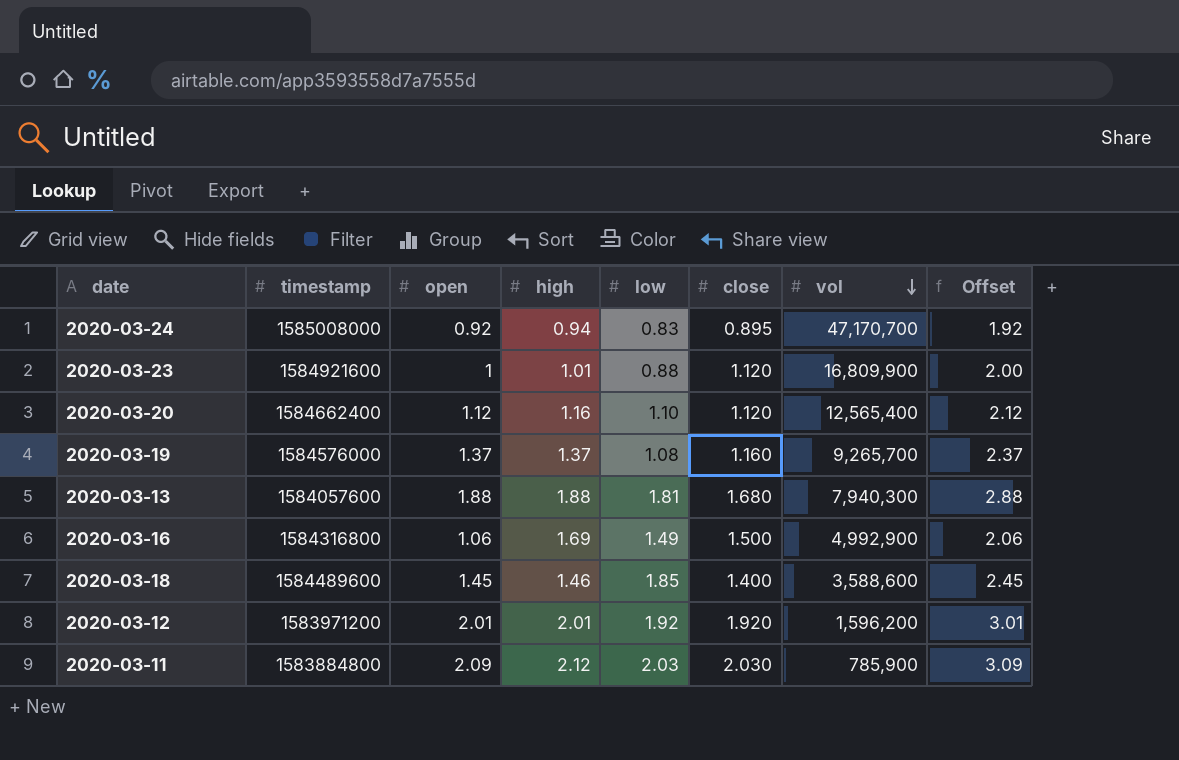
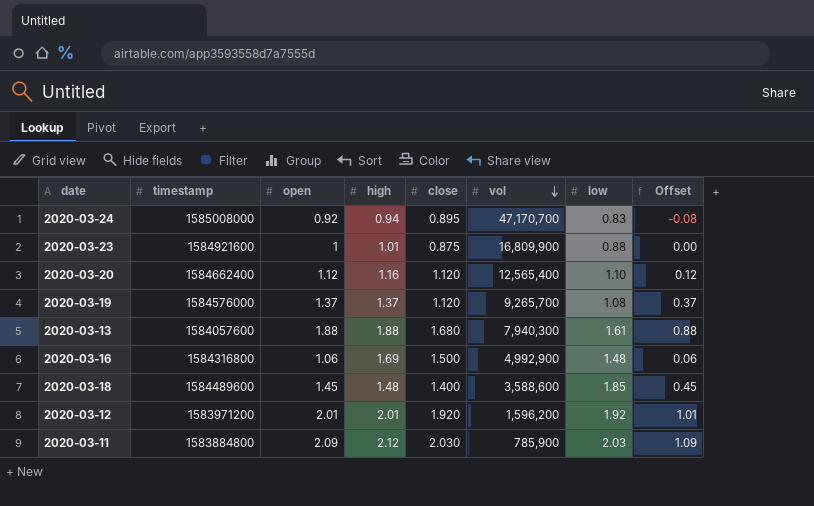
column low | position: 5 -> 7
column Offset | formula: [open] + 1 -> [open] - 1
2020-03-23 | close: 1.120 -> 0.875
2020-03-19 | close: 1.160 -> 1.120
2020-03-13 | low: 1.81 -> 1.61
2020-03-16 | low: 1.49 -> 1.48
2020-03-18 | high: 1.46 -> 1.48

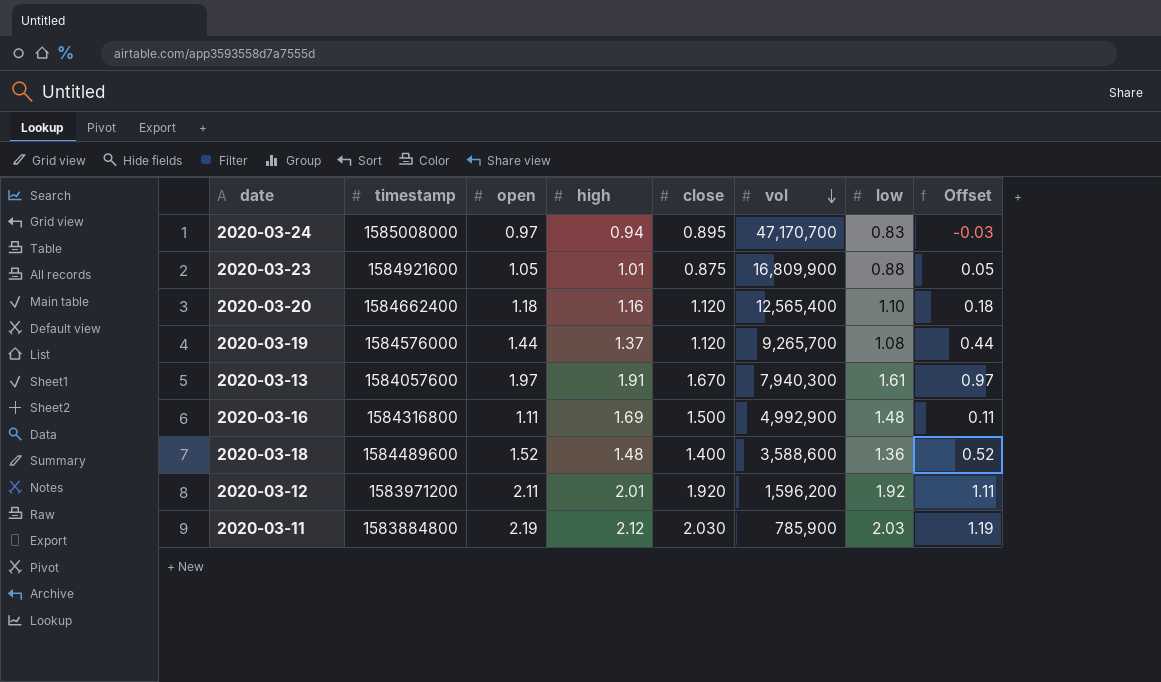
2020-03-24 | open: 0.92 -> 0.97
2020-03-24 | Offset: -0.08 -> -0.03
2020-03-23 | open: 1 -> 1.05
2020-03-23 | Offset: 0.00 -> 0.05
2020-03-20 | open: 1.12 -> 1.18
2020-03-20 | Offset: 0.12 -> 0.18
2020-03-19 | open: 1.37 -> 1.44
2020-03-19 | Offset: 0.37 -> 0.44
2020-03-13 | open: 1.88 -> 1.97
2020-03-13 | high: 1.88 -> 1.91
2020-03-13 | close: 1.680 -> 1.670
2020-03-13 | Offset: 0.88 -> 0.97
2020-03-16 | open: 1.06 -> 1.11
2020-03-16 | Offset: 0.06 -> 0.11
2020-03-18 | open: 1.45 -> 1.52
2020-03-18 | low: 1.85 -> 1.36
2020-03-18 | Offset: 0.45 -> 0.52
2020-03-12 | open: 2.01 -> 2.11
2020-03-12 | Offset: 1.01 -> 1.11
2020-03-11 | open: 2.09 -> 2.19
2020-03-11 | Offset: 1.09 -> 1.19

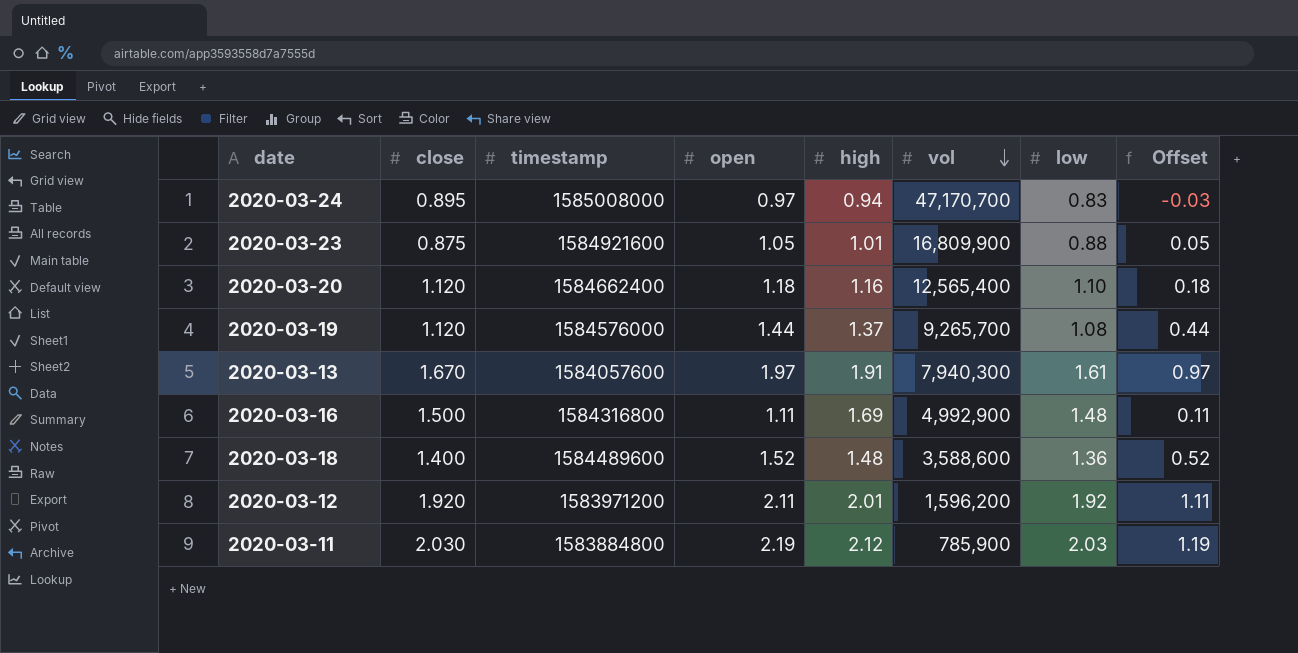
column close | position: 5 -> 2

